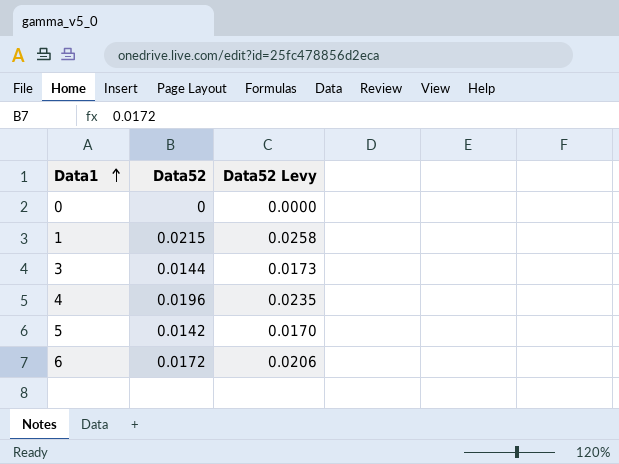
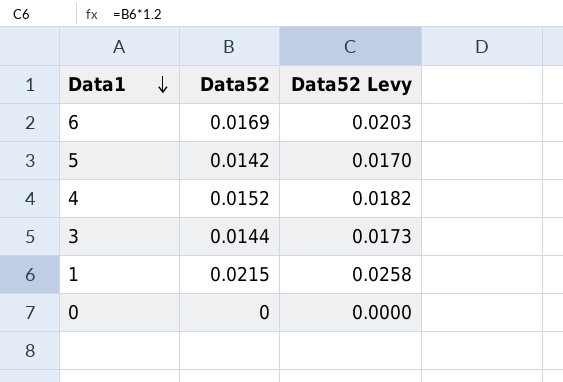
row order: Data1 ascending -> Data1 descending
6 | Data52: 0.0172 -> 0.0169
6 | Data52 Levy: 0.0206 -> 0.0203
4 | Data52: 0.0196 -> 0.0152
4 | Data52 Levy: 0.0235 -> 0.0182

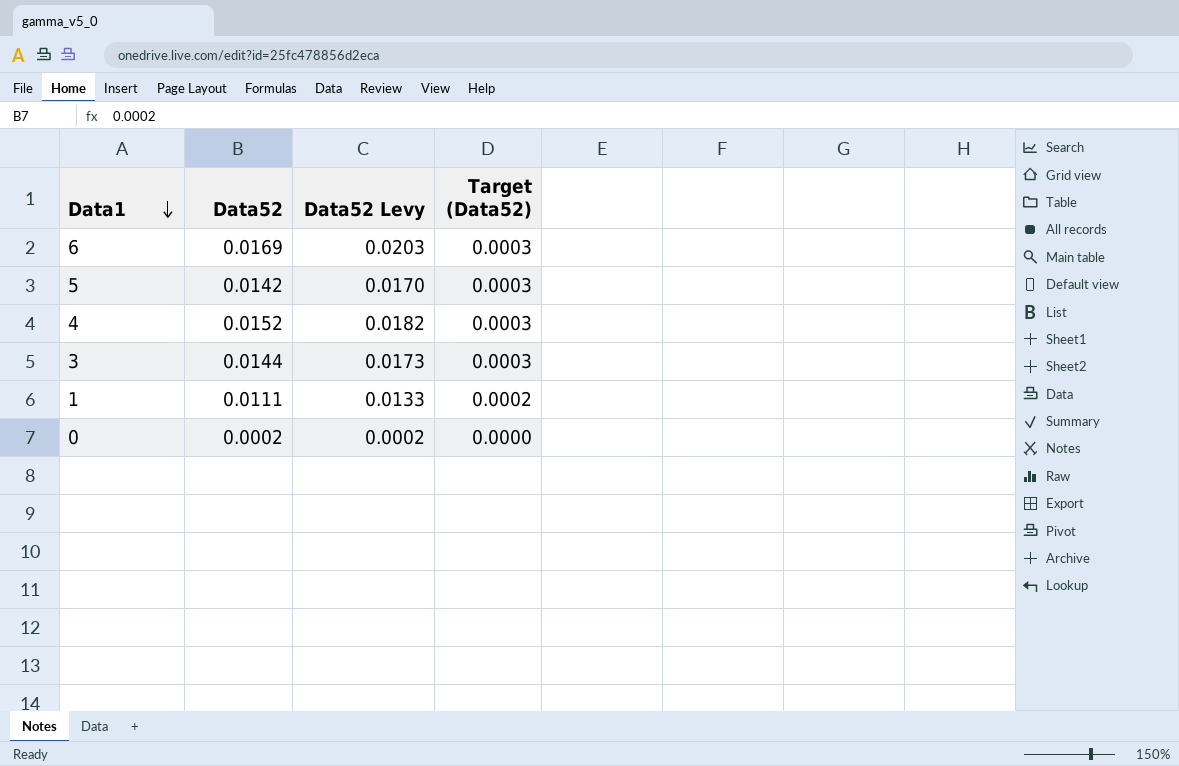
column Target (Data52) | formula: none -> [Data52] * 0.02
1 | Data52: 0.0215 -> 0.0111
1 | Data52 Levy: 0.0258 -> 0.0133
0 | Data52: 0 -> 0.0002
0 | Data52 Levy: 0.0000 -> 0.0002

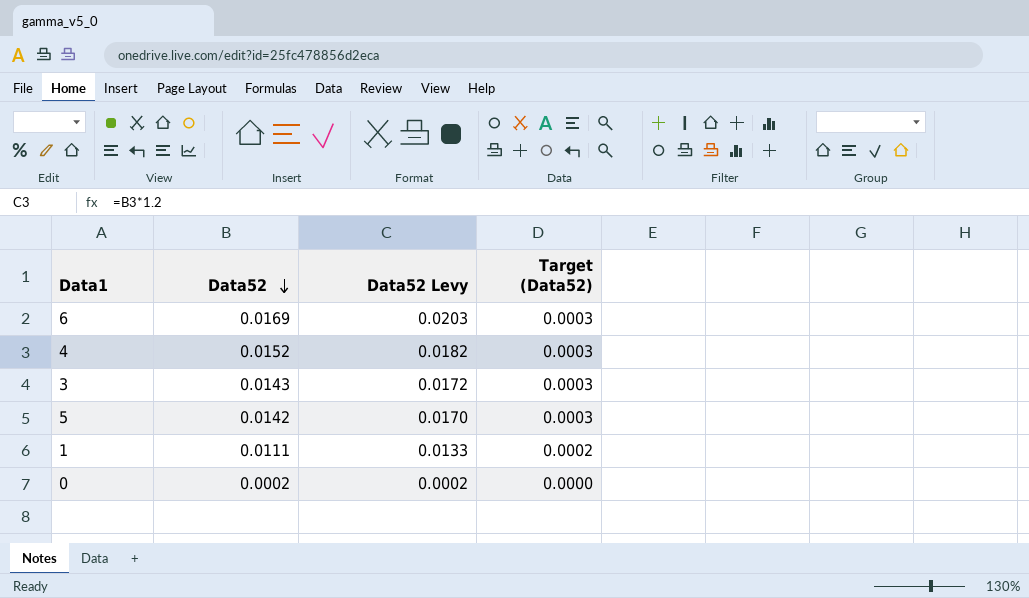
row order: Data1 descending -> Data52 descending
3 | Data52: 0.0144 -> 0.0143
3 | Data52 Levy: 0.0173 -> 0.0172

